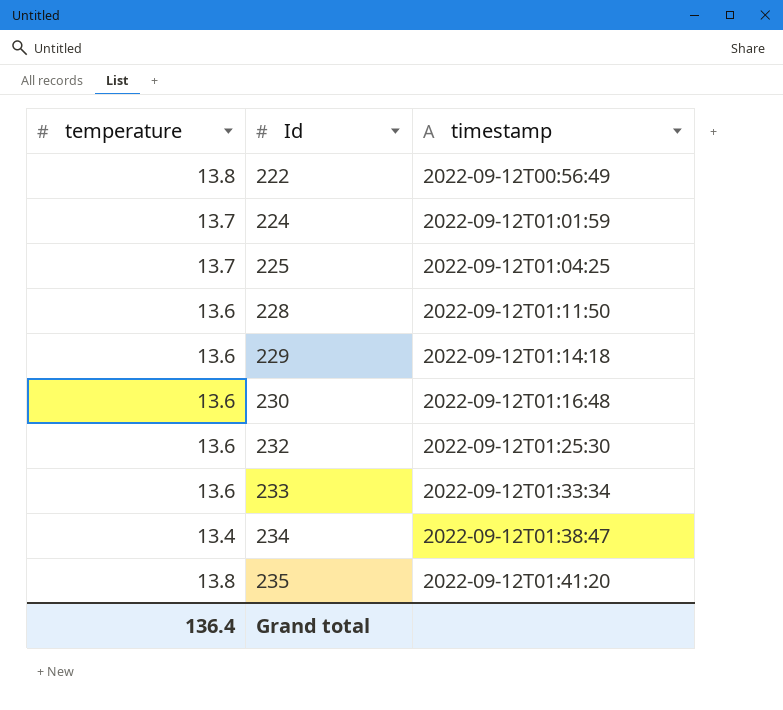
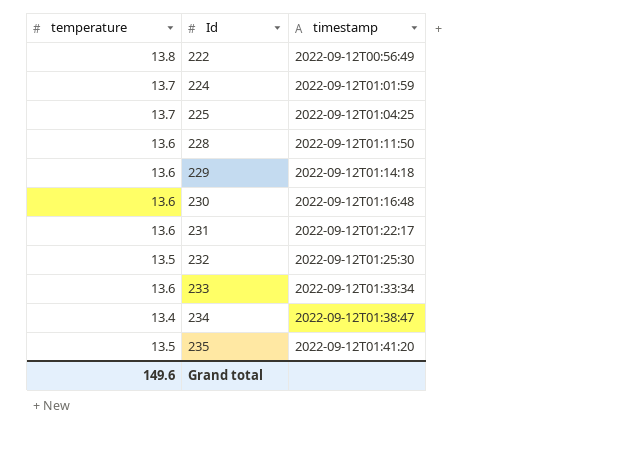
row 231: none -> 13.6 | 2022-09-12T01:22:17
232 | temperature: 13.6 -> 13.5
235 | temperature: 13.8 -> 13.5
Grand total | temperature: 136.4 -> 149.6

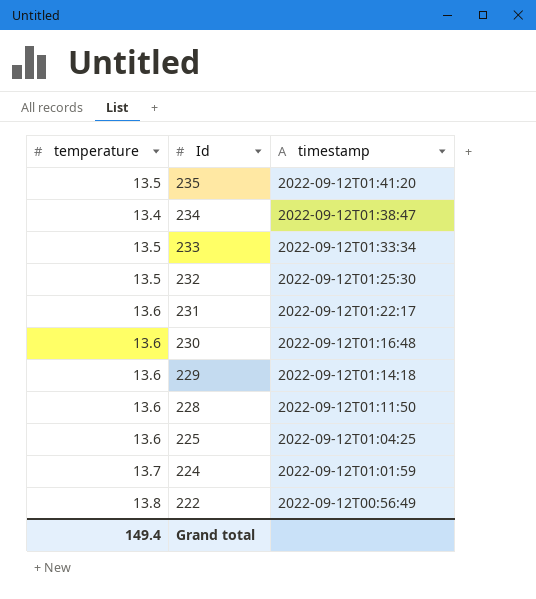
row order: Id ascending -> Id descending
233 | temperature: 13.6 -> 13.5
225 | temperature: 13.7 -> 13.6
Grand total | temperature: 149.6 -> 149.4

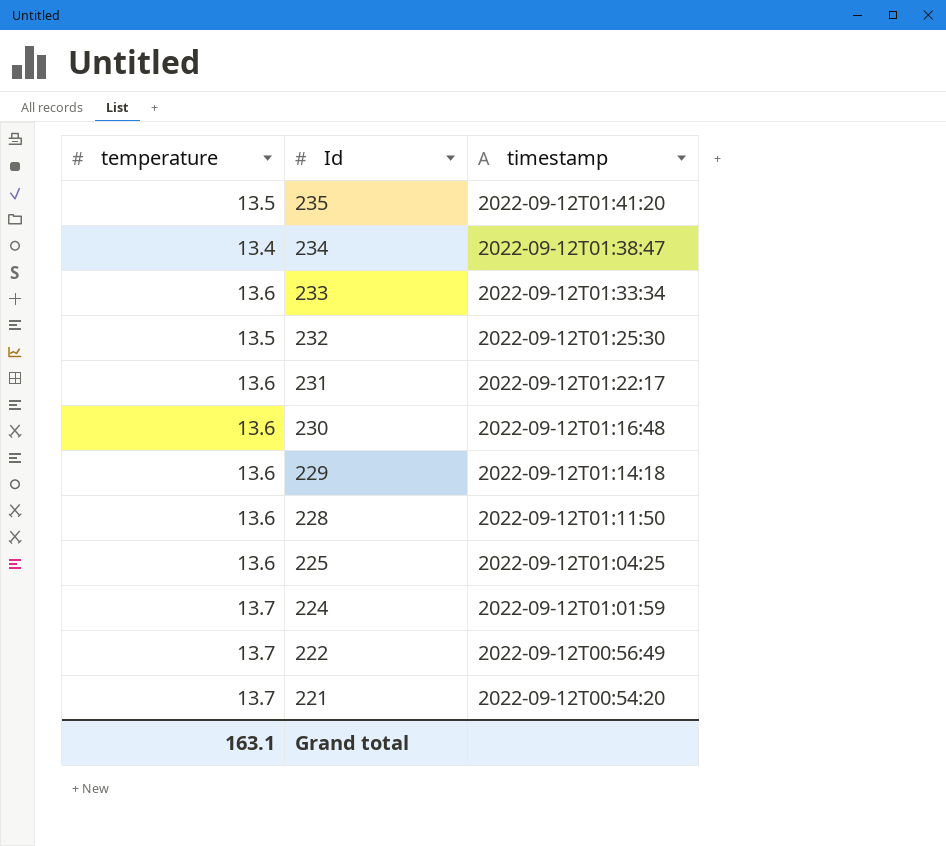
233 | temperature: 13.5 -> 13.6
222 | temperature: 13.8 -> 13.7
row 221: none -> 13.7 | 2022-09-12T00:54:20
Grand total | temperature: 149.4 -> 163.1

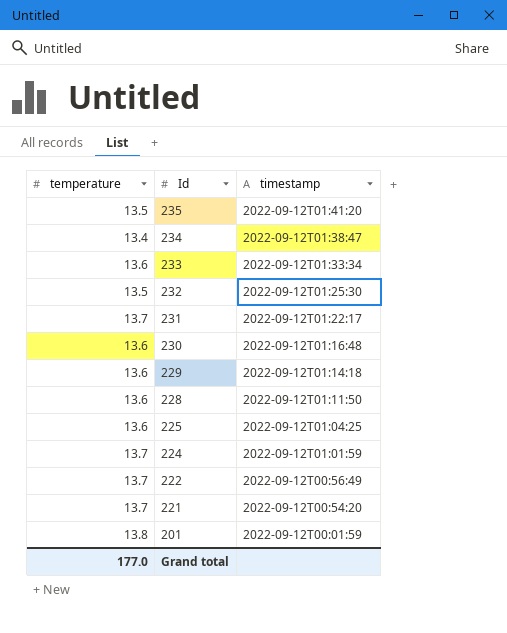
231 | temperature: 13.6 -> 13.7
row 201: none -> 13.8 | 2022-09-12T00:01:59
Grand total | temperature: 163.1 -> 177.0

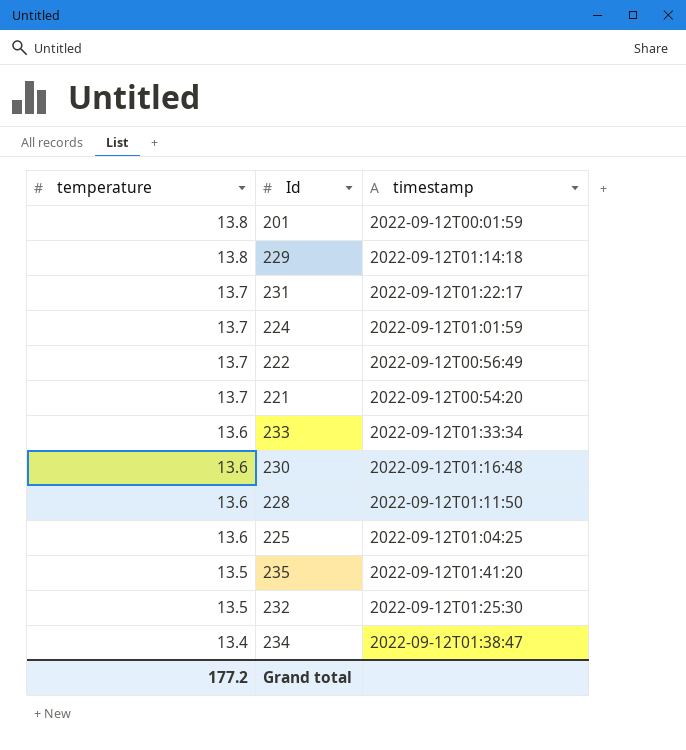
row order: Id descending -> temperature descending
229 | temperature: 13.6 -> 13.8
Grand total | temperature: 177.0 -> 177.2

